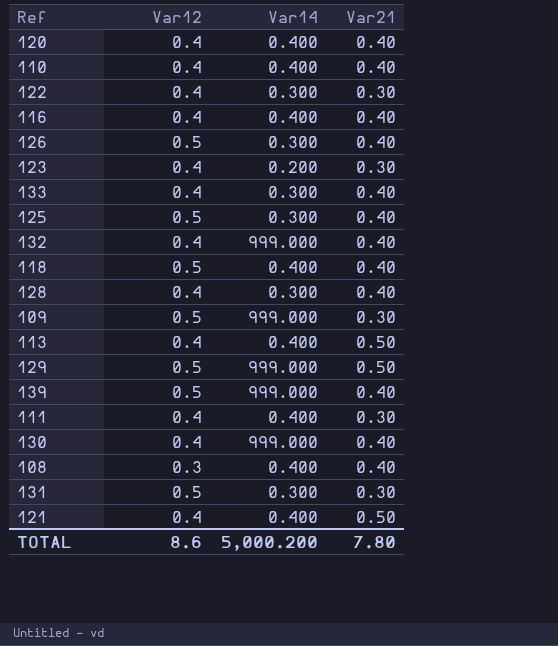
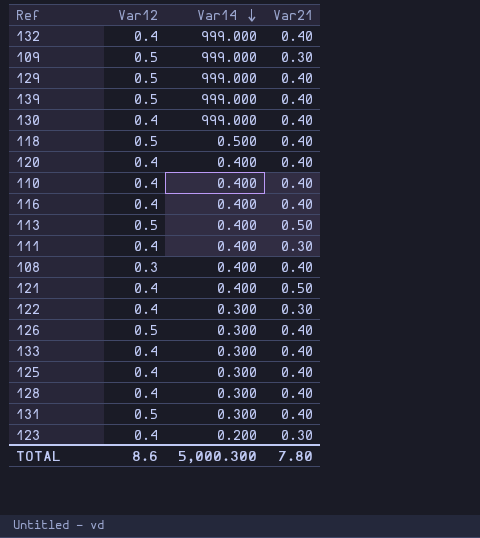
row order: none -> Var14 descending
129 | Var21: 0.50 -> 0.40
118 | Var14: 0.400 -> 0.500
113 | Var12: 0.4 -> 0.5
125 | Var12: 0.5 -> 0.4
131 | Var21: 0.30 -> 0.40
TOTAL | Var14: 5,000.200 -> 5,000.300

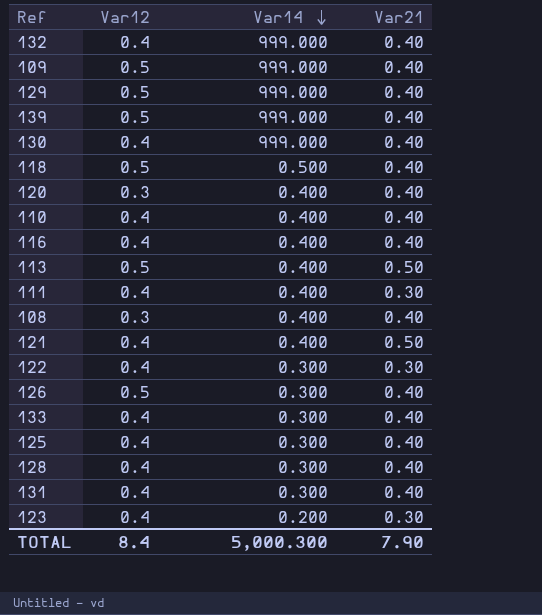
109 | Var21: 0.30 -> 0.40
120 | Var12: 0.4 -> 0.3
131 | Var12: 0.5 -> 0.4
TOTAL | Var12: 8.6 -> 8.4
TOTAL | Var21: 7.80 -> 7.90

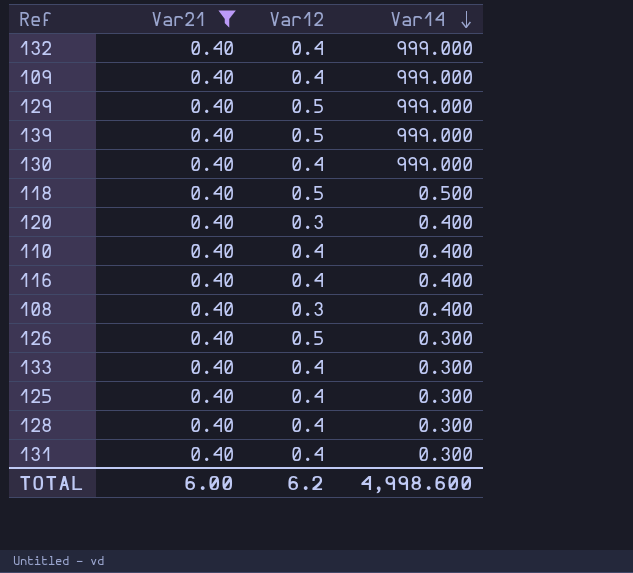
filter: none -> Var21 = 0.40
column Var21 | position: 4 -> 2
109 | Var12: 0.5 -> 0.4
TOTAL | Var21: 7.90 -> 6.00
TOTAL | Var12: 8.4 -> 6.2
TOTAL | Var14: 5,000.300 -> 4,998.600

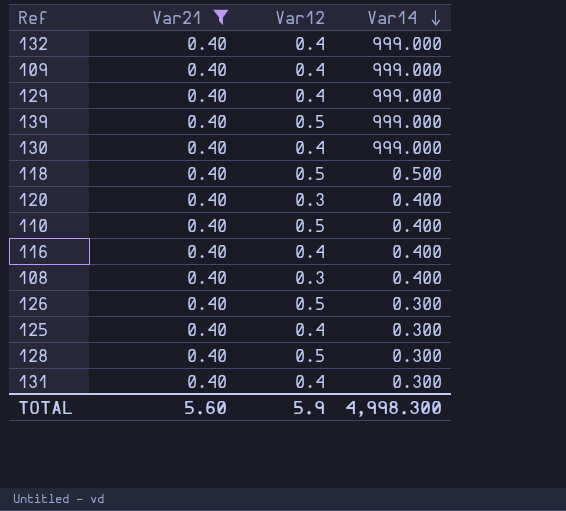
row 133: 0.40 | 0.4 | 0.300 -> none
129 | Var12: 0.5 -> 0.4
110 | Var12: 0.4 -> 0.5
128 | Var12: 0.4 -> 0.5
TOTAL | Var21: 6.00 -> 5.60
TOTAL | Var12: 6.2 -> 5.9
TOTAL | Var14: 4,998.600 -> 4,998.300

